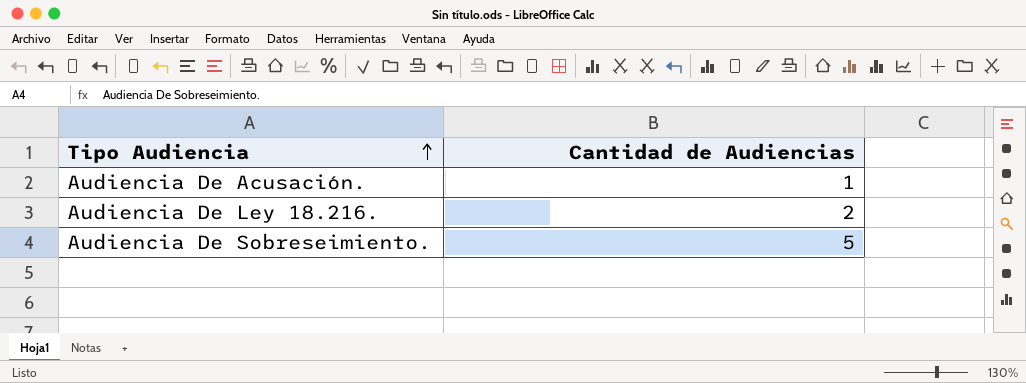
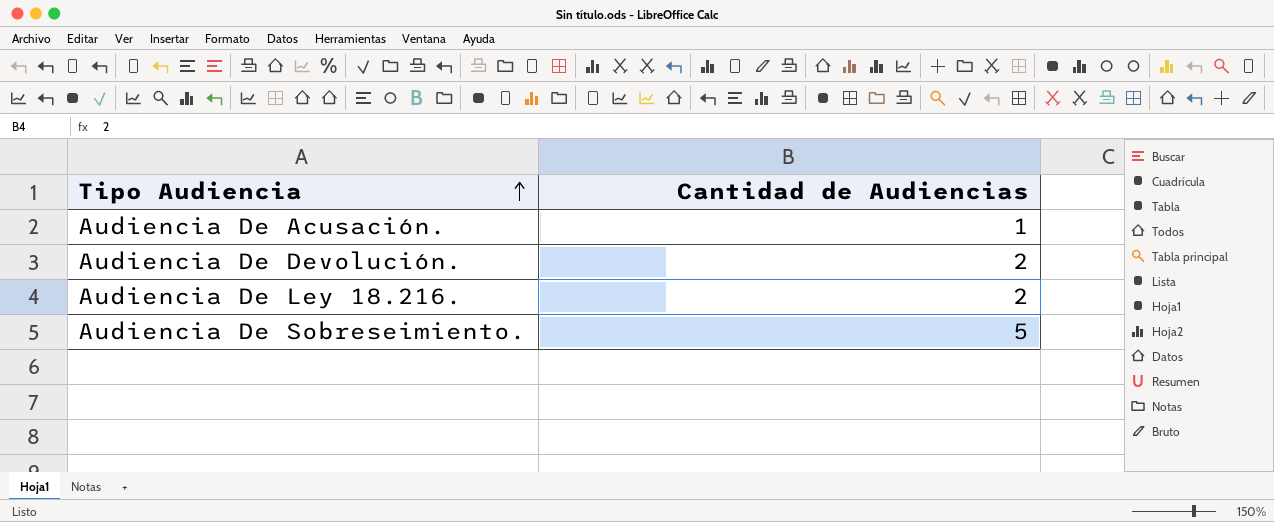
row Audiencia De Devolución.: none -> 2

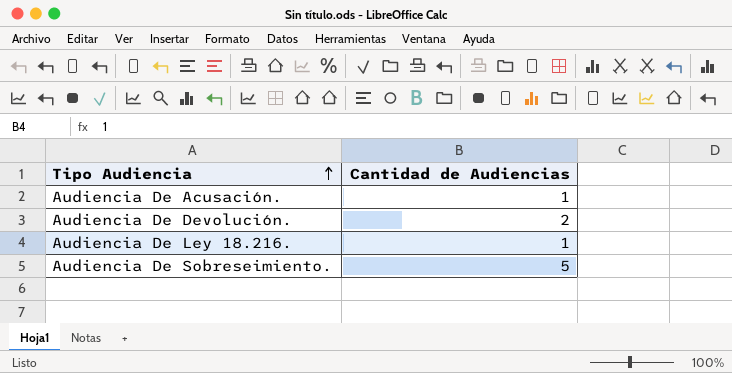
Audiencia De Ley 18.216. | Cantidad de Audiencias: 2 -> 1

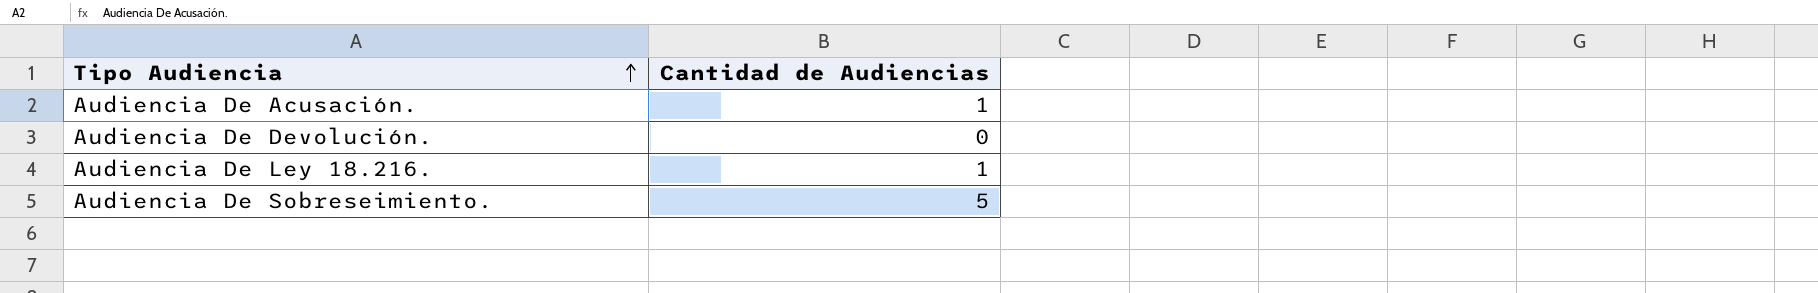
Audiencia De Devolución. | Cantidad de Audiencias: 2 -> 0

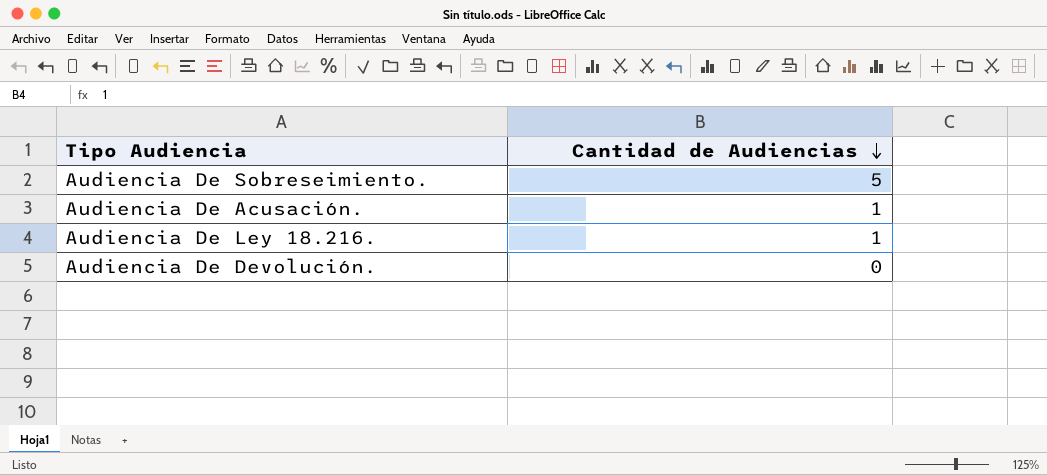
row order: Tipo Audiencia ascending -> Cantidad de Audiencias descending

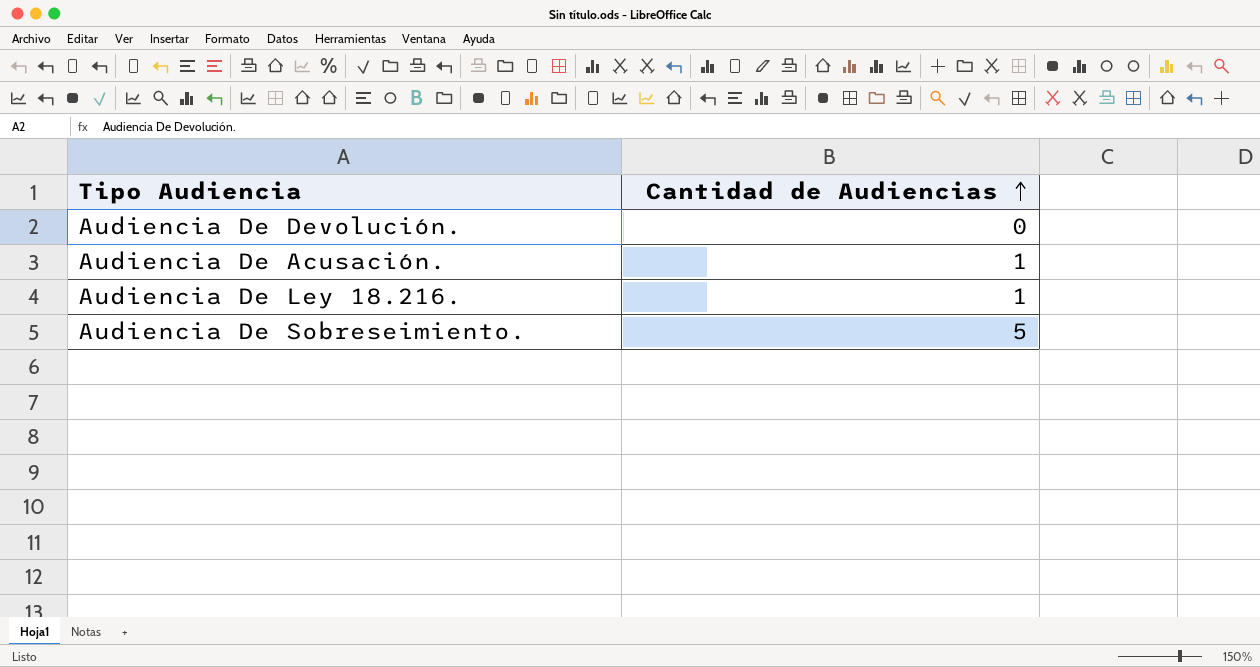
row order: Cantidad de Audiencias descending -> Cantidad de Audiencias ascending

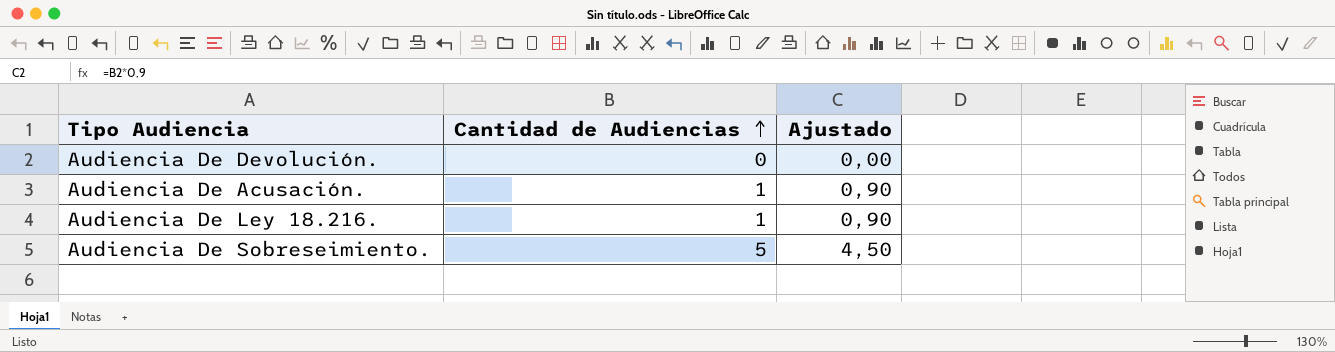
column Ajustado | formula: none -> [Cantidad de Audiencias] * 0,9

